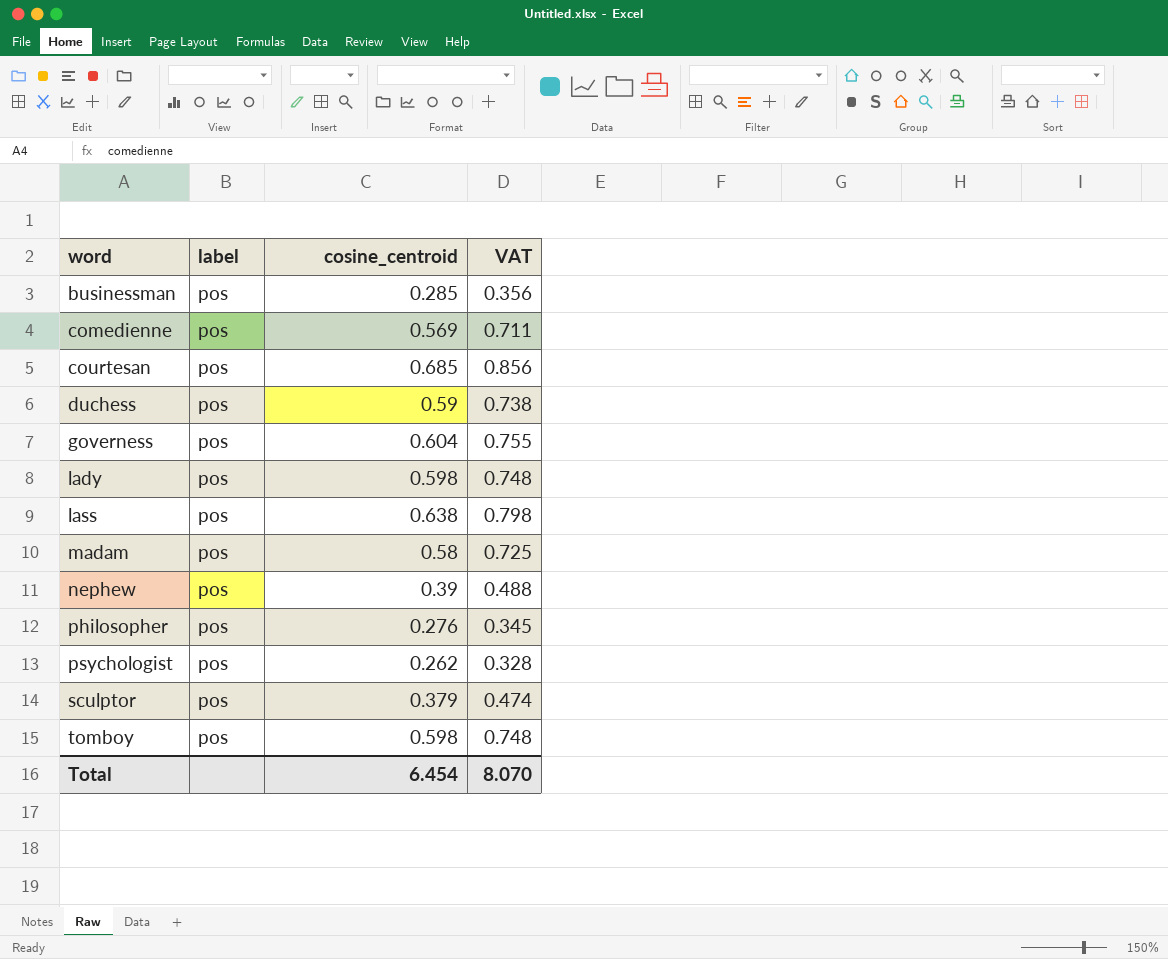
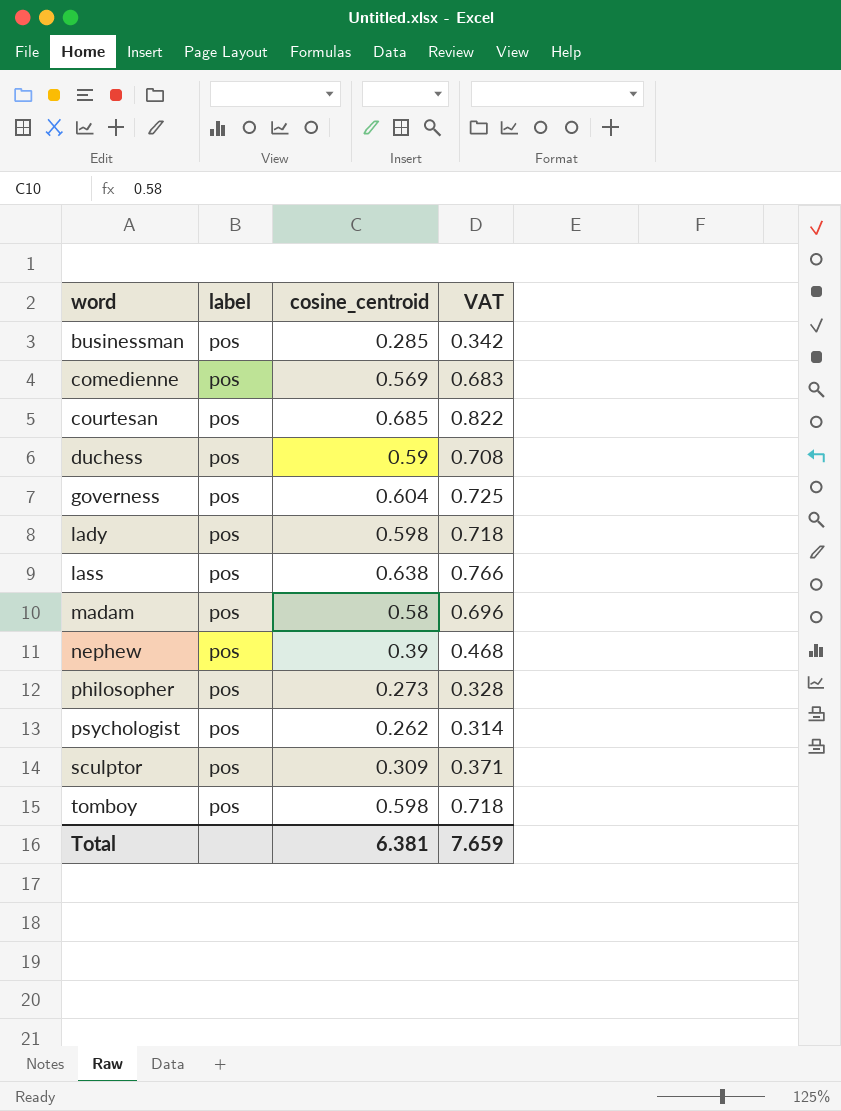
column VAT | formula: [cosine_centroid] * 1.25 -> [cosine_centroid] * 1.2
philosopher | cosine_centroid: 0.276 -> 0.273
sculptor | cosine_centroid: 0.379 -> 0.309
Total | cosine_centroid: 6.454 -> 6.381
Total | VAT: 8.070 -> 7.659

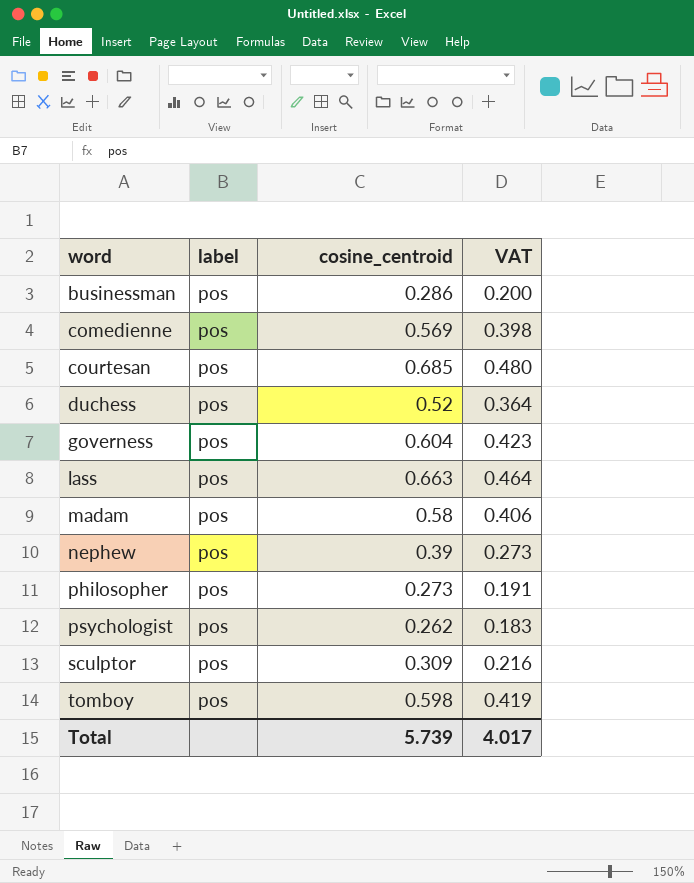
column VAT | formula: [cosine_centroid] * 1.2 -> [cosine_centroid] * 0.7
row lady: pos | 0.598 | 0.718 -> none
businessman | cosine_centroid: 0.285 -> 0.286
duchess | cosine_centroid: 0.59 -> 0.52
lass | cosine_centroid: 0.638 -> 0.663
Total | cosine_centroid: 6.381 -> 5.739
Total | VAT: 7.659 -> 4.017

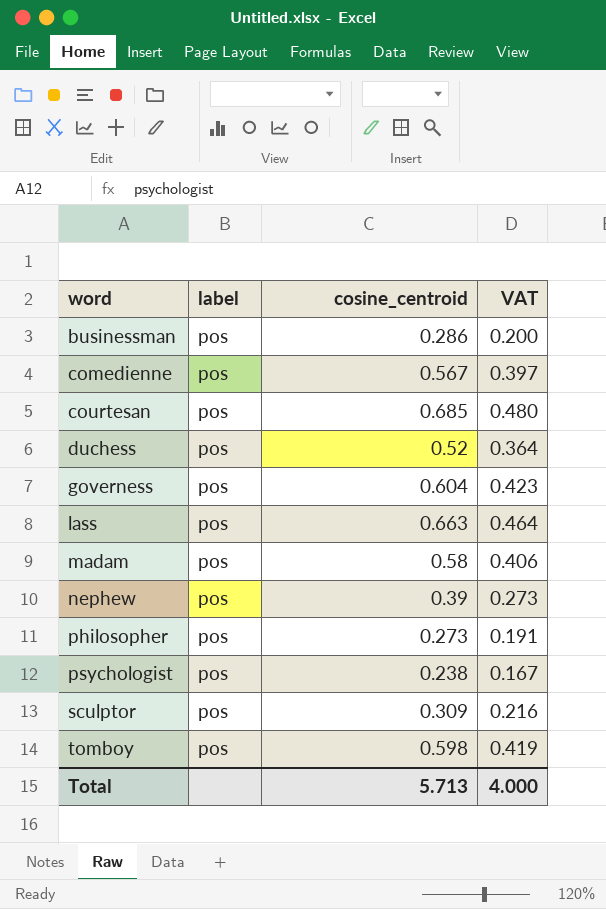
comedienne | cosine_centroid: 0.569 -> 0.567
comedienne | VAT: 0.398 -> 0.397
psychologist | cosine_centroid: 0.262 -> 0.238
psychologist | VAT: 0.183 -> 0.167
Total | cosine_centroid: 5.739 -> 5.713
Total | VAT: 4.017 -> 4.000

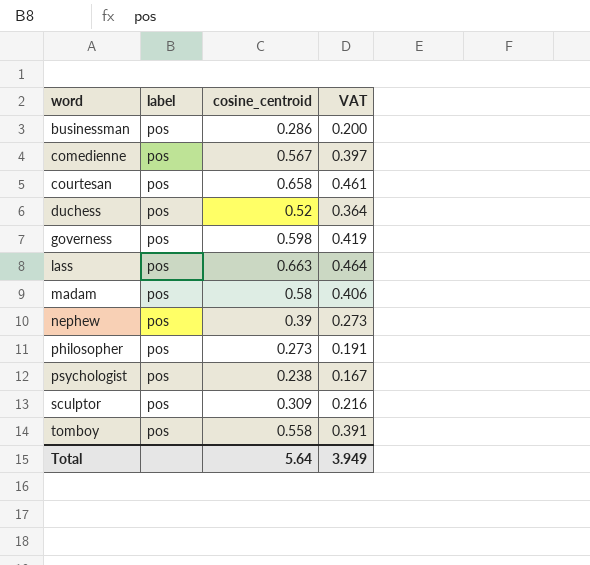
courtesan | cosine_centroid: 0.685 -> 0.658
courtesan | VAT: 0.480 -> 0.461
governess | cosine_centroid: 0.604 -> 0.598
governess | VAT: 0.423 -> 0.419
tomboy | cosine_centroid: 0.598 -> 0.558
tomboy | VAT: 0.419 -> 0.391
Total | cosine_centroid: 5.713 -> 5.64
Total | VAT: 4.000 -> 3.949

